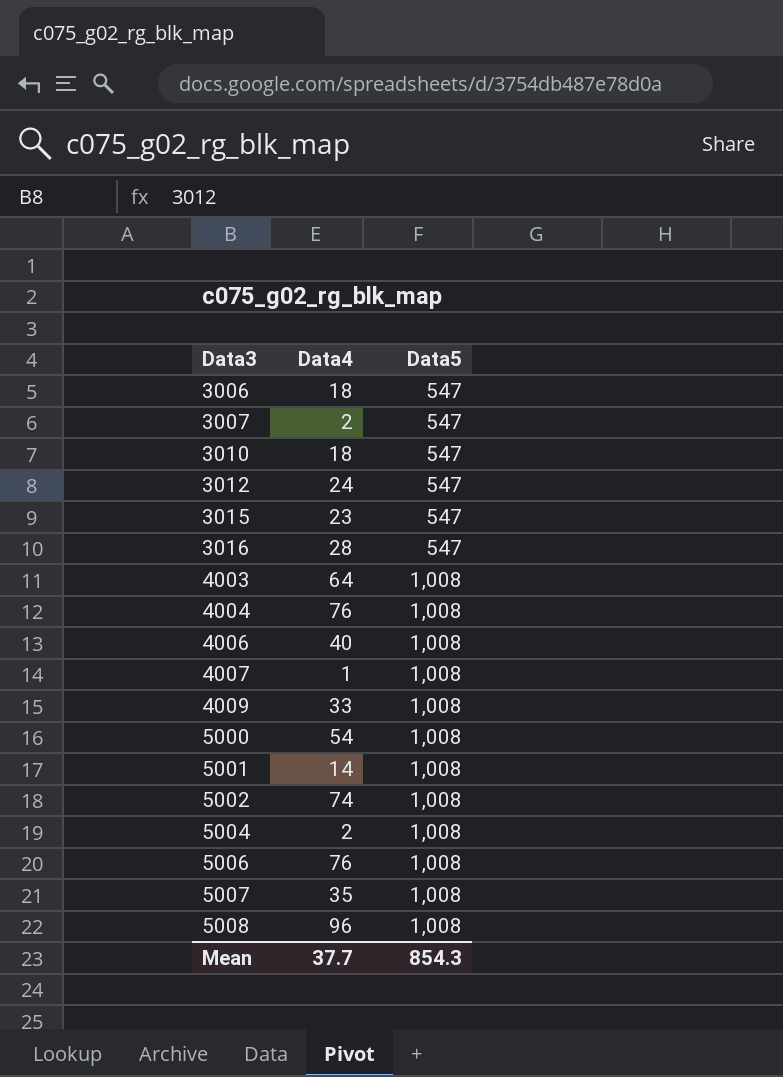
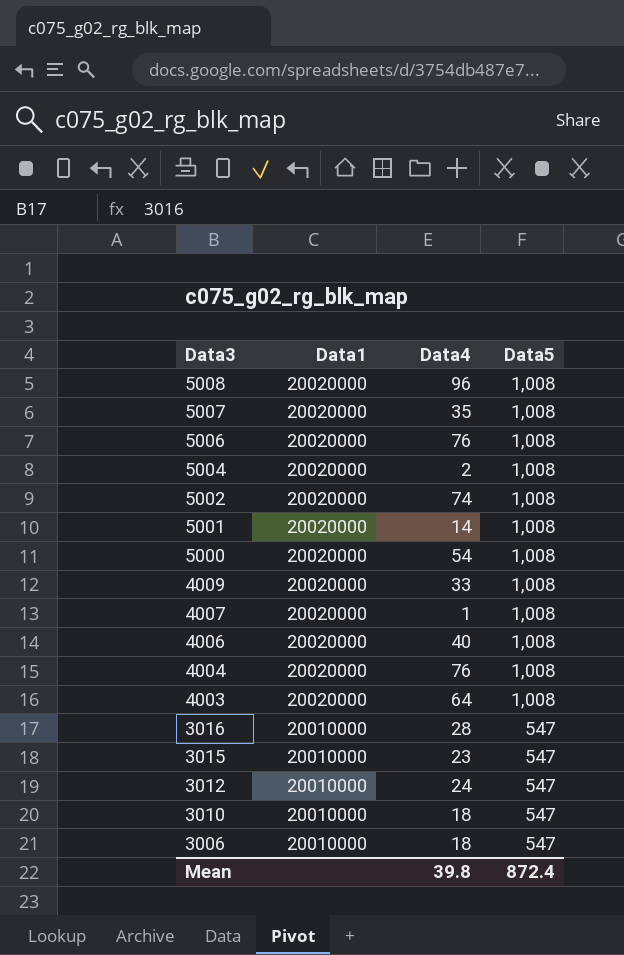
row order: Data3 ascending -> Data3 descending
column Data1 | position: none -> 2
row 3007: 2 | 547 -> none
Mean | Data4: 37.7 -> 39.8
Mean | Data5: 854.3 -> 872.4

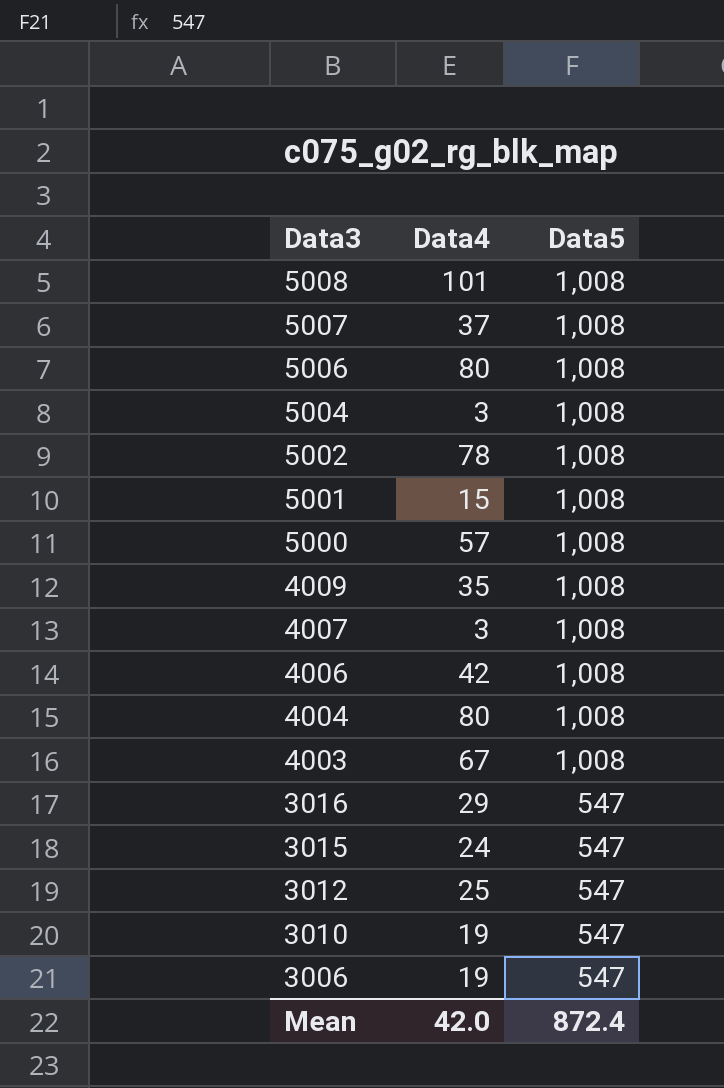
column Data1 | position: 2 -> none
5008 | Data4: 96 -> 101
5007 | Data4: 35 -> 37
5006 | Data4: 76 -> 80
5004 | Data4: 2 -> 3
5002 | Data4: 74 -> 78
5001 | Data4: 14 -> 15
5000 | Data4: 54 -> 57
4009 | Data4: 33 -> 35
4007 | Data4: 1 -> 3
4006 | Data4: 40 -> 42
4004 | Data4: 76 -> 80
4003 | Data4: 64 -> 67
3016 | Data4: 28 -> 29
3015 | Data4: 23 -> 24
3012 | Data4: 24 -> 25
3010 | Data4: 18 -> 19
3006 | Data4: 18 -> 19
Mean | Data4: 39.8 -> 42.0

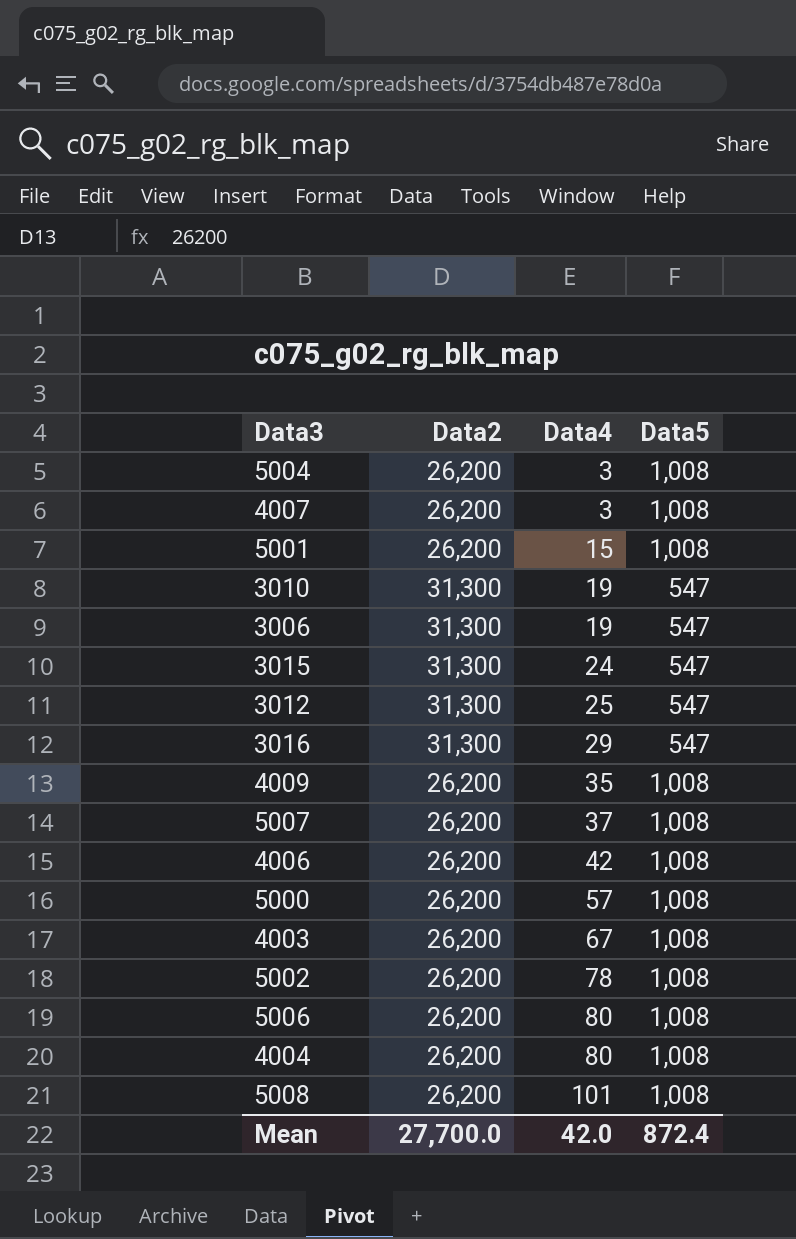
row order: Data3 descending -> Data4 ascending
column Data2 | position: none -> 2

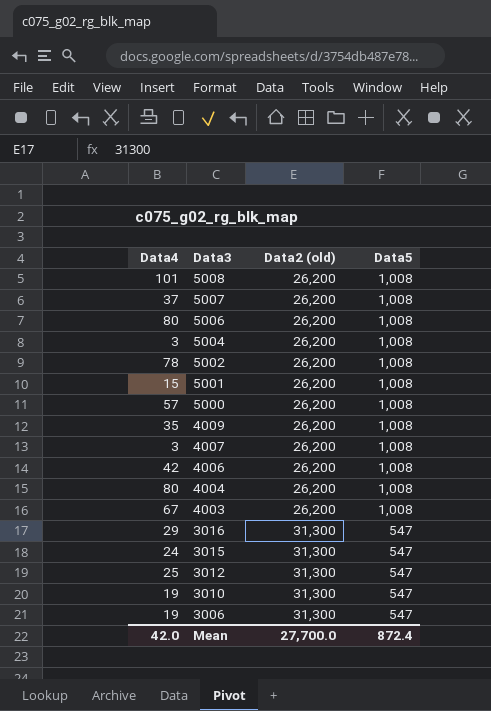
row order: Data4 ascending -> Data3 descending
column Data4 | position: 3 -> 1
column name: Data2 -> Data2 (old)

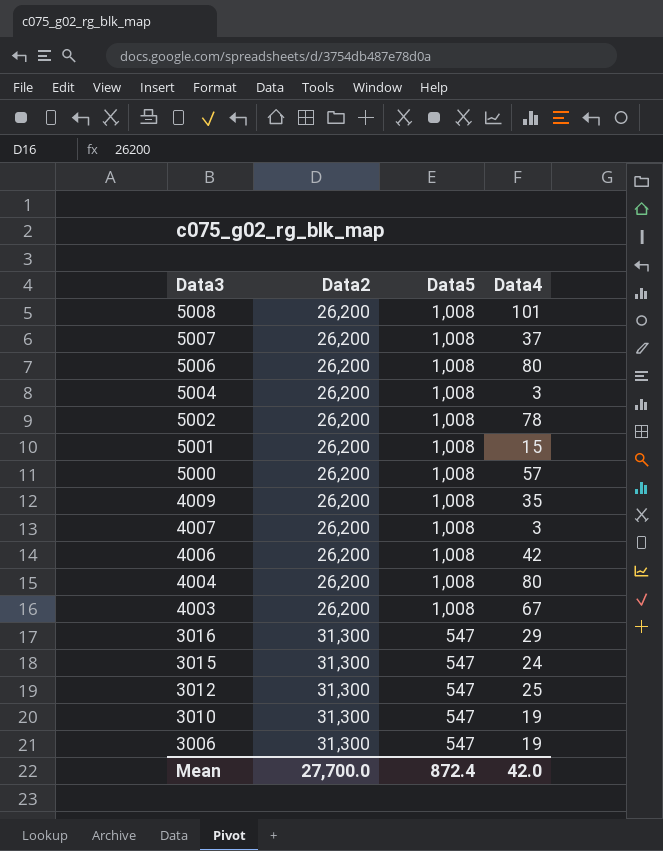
column name: Data2 (old) -> Data2
column Data4 | position: 1 -> 4

